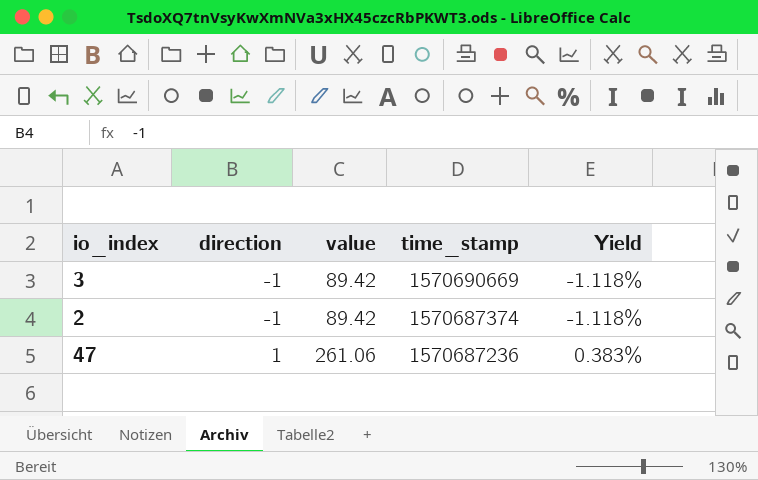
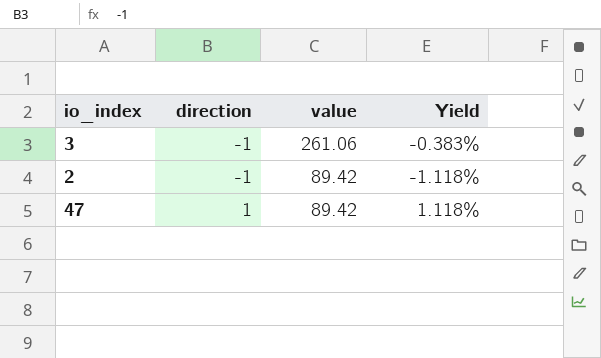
column time_stamp | position: 4 -> none
3 | value: 89.42 -> 261.06
3 | Yield: -1.118% -> -0.383%
47 | value: 261.06 -> 89.42
47 | Yield: 0.383% -> 1.118%

